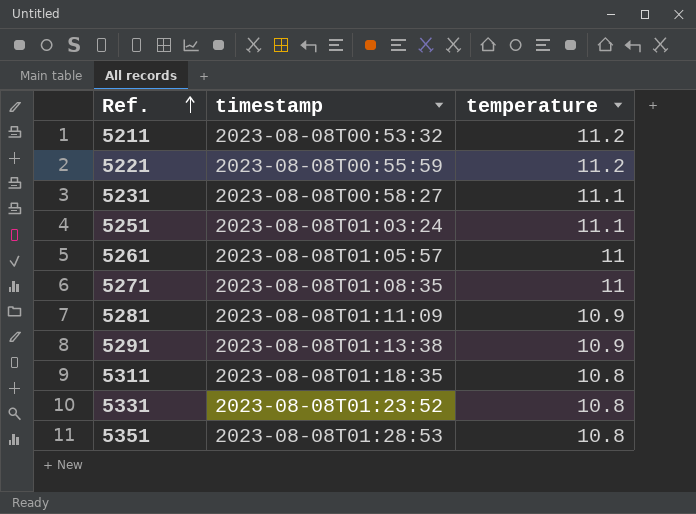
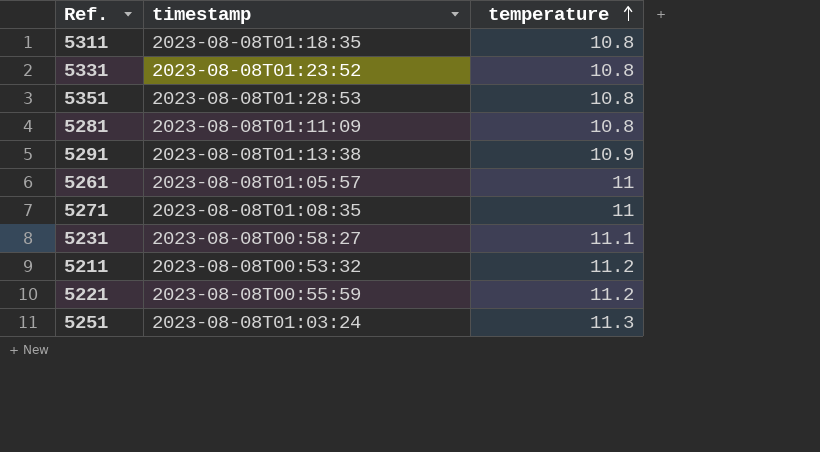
row order: Ref. ascending -> temperature ascending
5281 | temperature: 10.9 -> 10.8
5251 | temperature: 11.1 -> 11.3

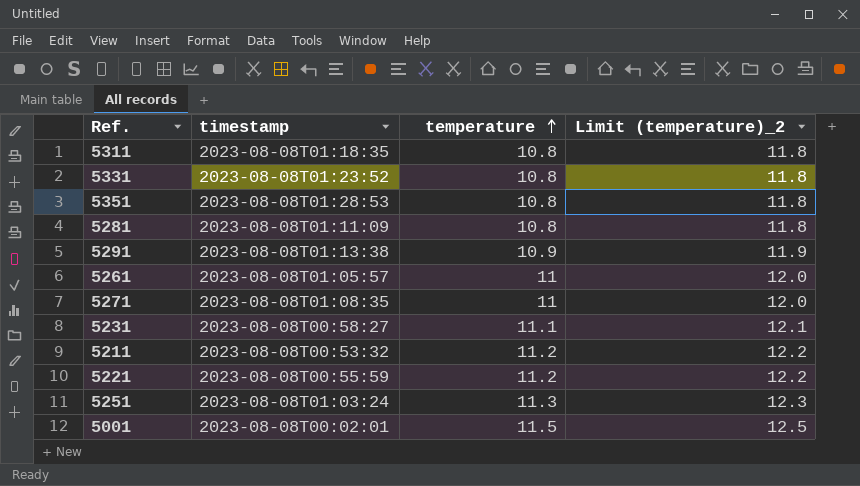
column Limit (temperature)_2 | formula: none -> [temperature] + 1
row 5001: none -> 2023-08-08T00:02:01 | 11.5 | 12.5

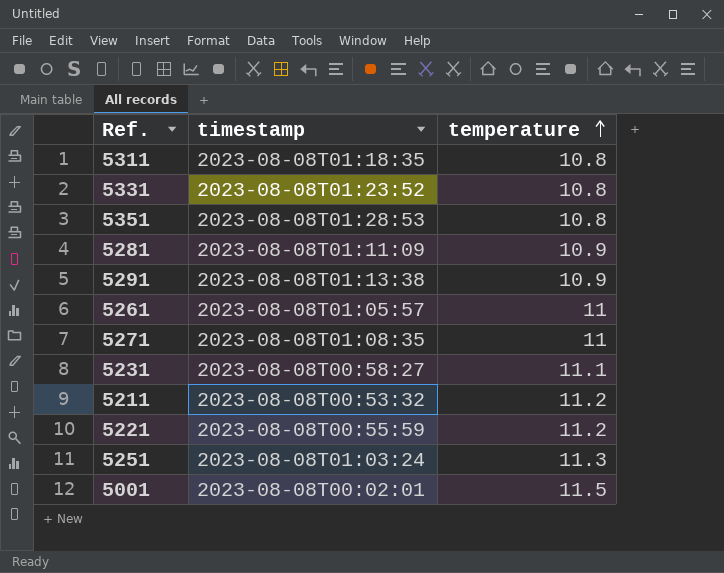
column Limit (temperature)_2 | formula: [temperature] + 1 -> none
5281 | temperature: 10.8 -> 10.9

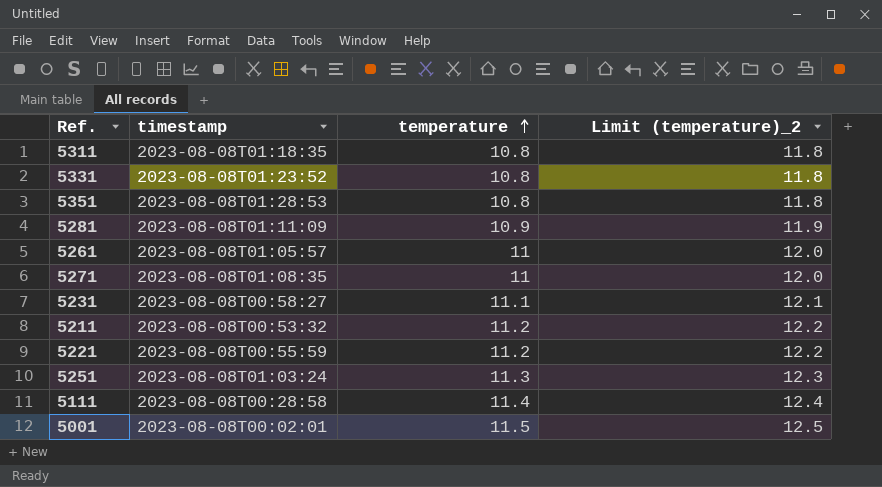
column Limit (temperature)_2 | formula: none -> [temperature] + 1
row 5291: 2023-08-08T01:13:38 | 10.9 -> none
row 5111: none -> 2023-08-08T00:28:58 | 11.4 | 12.4

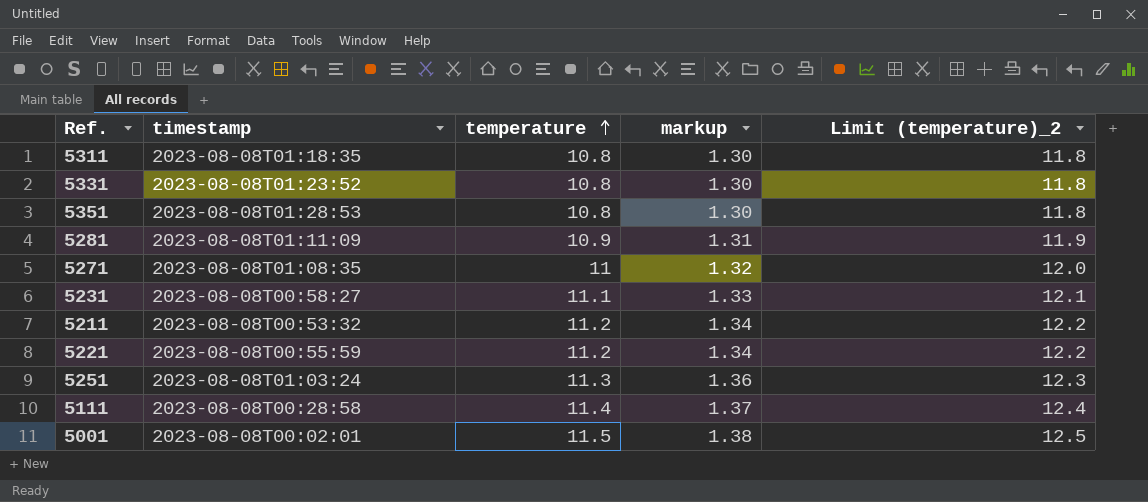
column markup | formula: none -> [temperature] * 0.12
row 5261: 2023-08-08T01:05:57 | 11 | 12.0 -> none

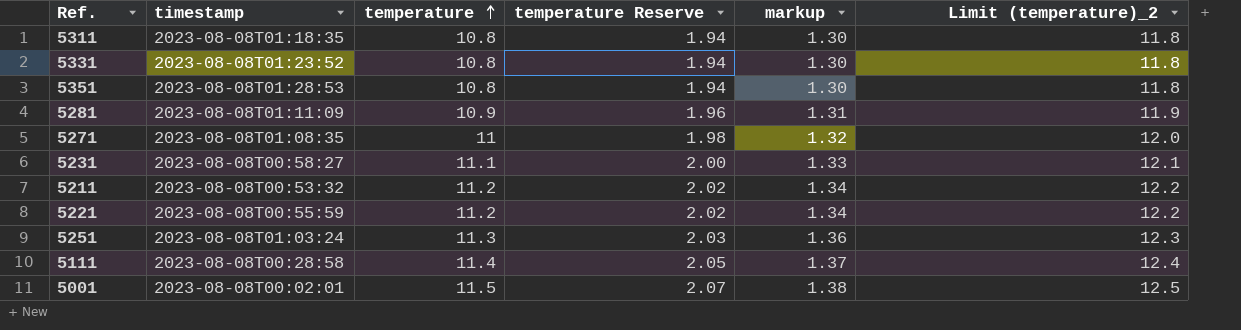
column temperature Reserve | formula: none -> [temperature] * 0.18

